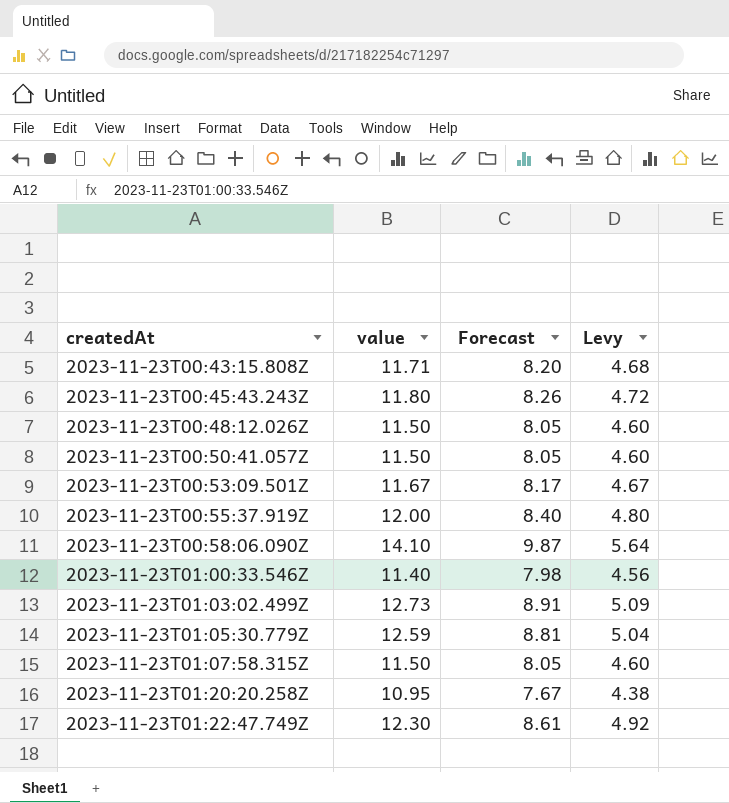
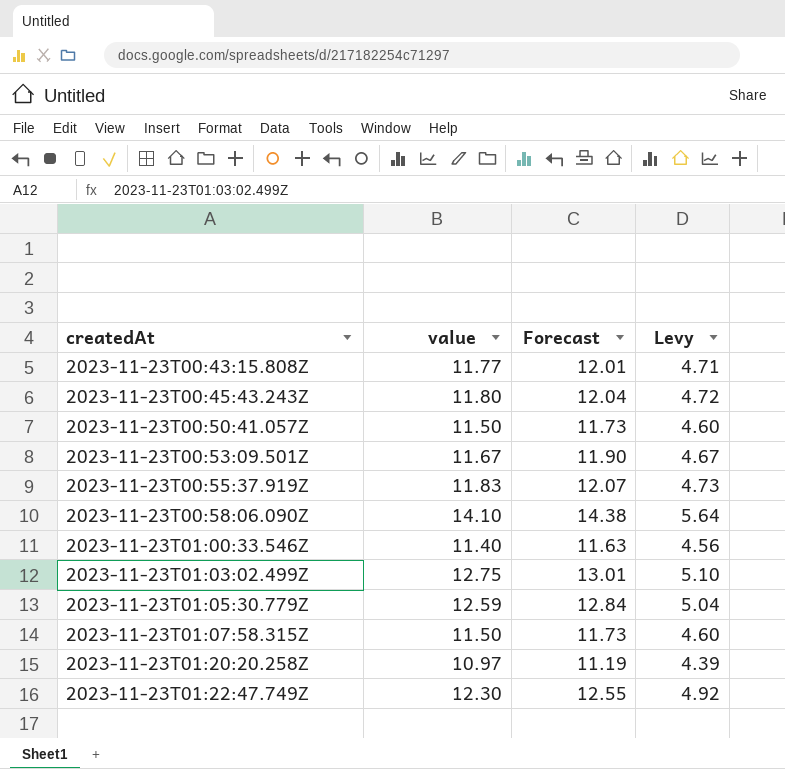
column Forecast | formula: [value] * 0.7 -> [value] * 1.02
row 2023-11-23T00:48:12.026Z: 11.50 | 8.05 | 4.60 -> none
2023-11-23T00:43:15.808Z | value: 11.71 -> 11.77
2023-11-23T00:43:15.808Z | Levy: 4.68 -> 4.71
2023-11-23T00:55:37.919Z | value: 12.00 -> 11.83
2023-11-23T00:55:37.919Z | Levy: 4.80 -> 4.73
2023-11-23T01:03:02.499Z | value: 12.73 -> 12.75
2023-11-23T01:03:02.499Z | Levy: 5.09 -> 5.10
2023-11-23T01:20:20.258Z | value: 10.95 -> 10.97
2023-11-23T01:20:20.258Z | Levy: 4.38 -> 4.39

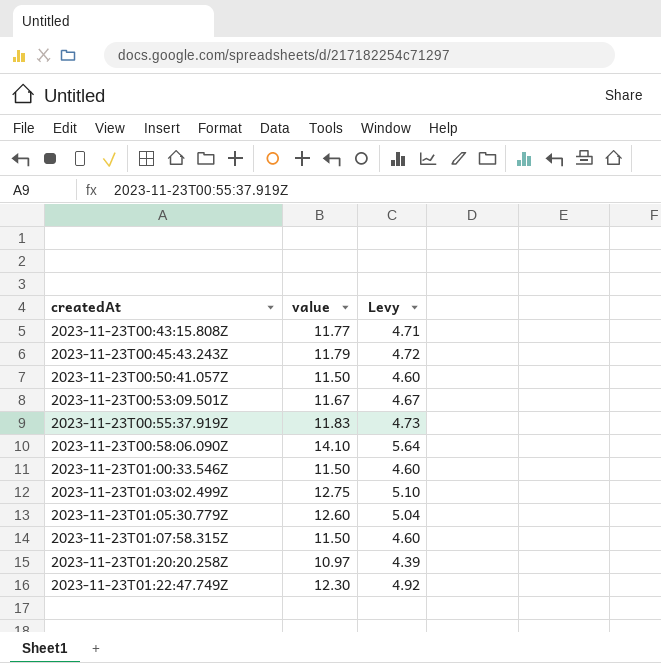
column Forecast | formula: [value] * 1.02 -> none
2023-11-23T00:45:43.243Z | value: 11.80 -> 11.79
2023-11-23T01:00:33.546Z | value: 11.40 -> 11.50
2023-11-23T01:00:33.546Z | Levy: 4.56 -> 4.60
2023-11-23T01:05:30.779Z | value: 12.59 -> 12.60

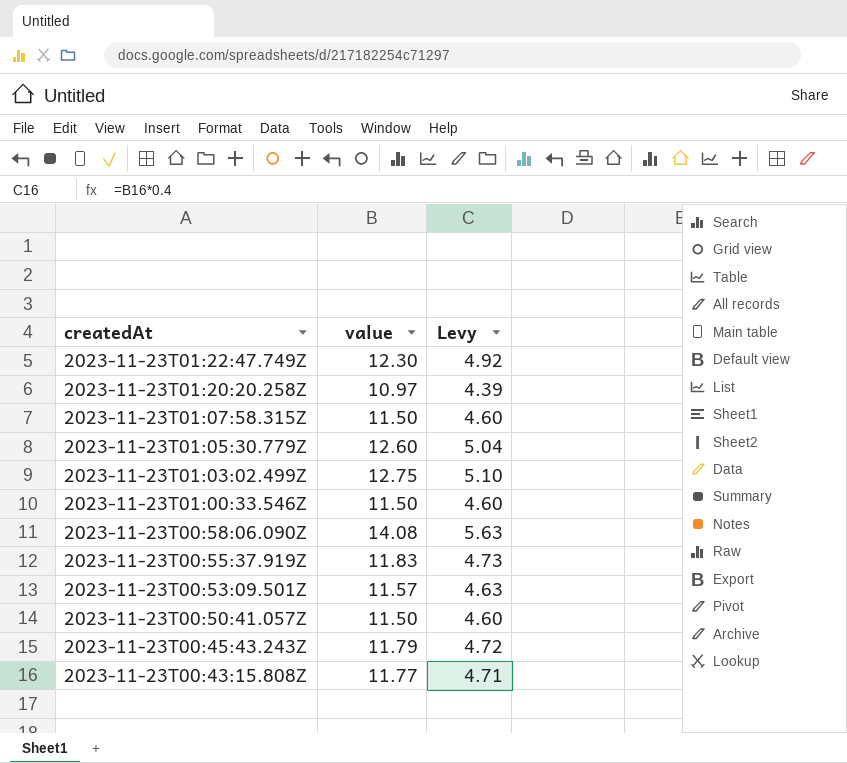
row order: createdAt ascending -> createdAt descending
2023-11-23T00:58:06.090Z | value: 14.10 -> 14.08
2023-11-23T00:58:06.090Z | Levy: 5.64 -> 5.63
2023-11-23T00:53:09.501Z | value: 11.67 -> 11.57
2023-11-23T00:53:09.501Z | Levy: 4.67 -> 4.63

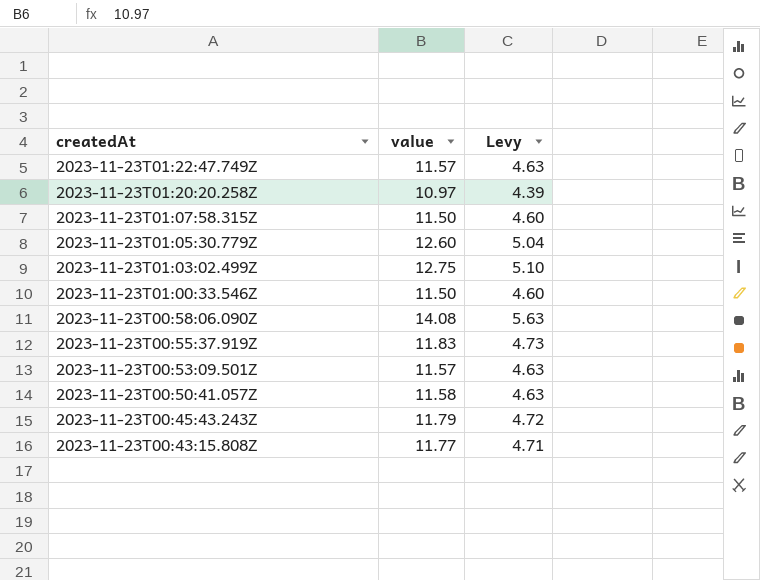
2023-11-23T01:22:47.749Z | value: 12.30 -> 11.57
2023-11-23T01:22:47.749Z | Levy: 4.92 -> 4.63
2023-11-23T00:50:41.057Z | value: 11.50 -> 11.58
2023-11-23T00:50:41.057Z | Levy: 4.60 -> 4.63

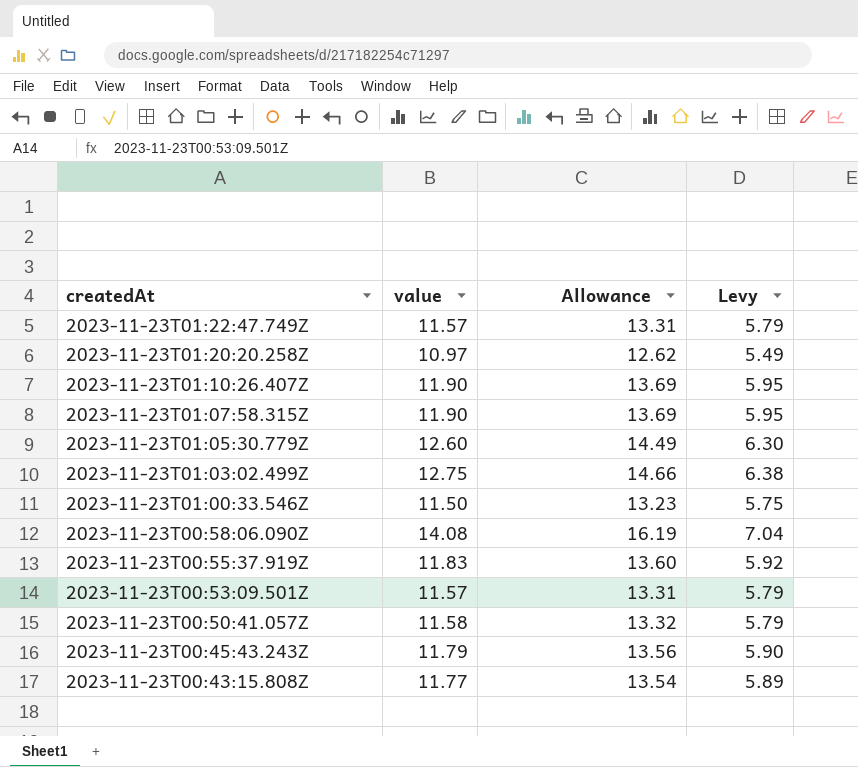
column Allowance | formula: none -> [value] * 1.15
column Levy | formula: [value] * 0.4 -> [value] * 0.5
row 2023-11-23T01:10:26.407Z: none -> 11.90 | 13.69 | 5.95
2023-11-23T01:07:58.315Z | value: 11.50 -> 11.90

